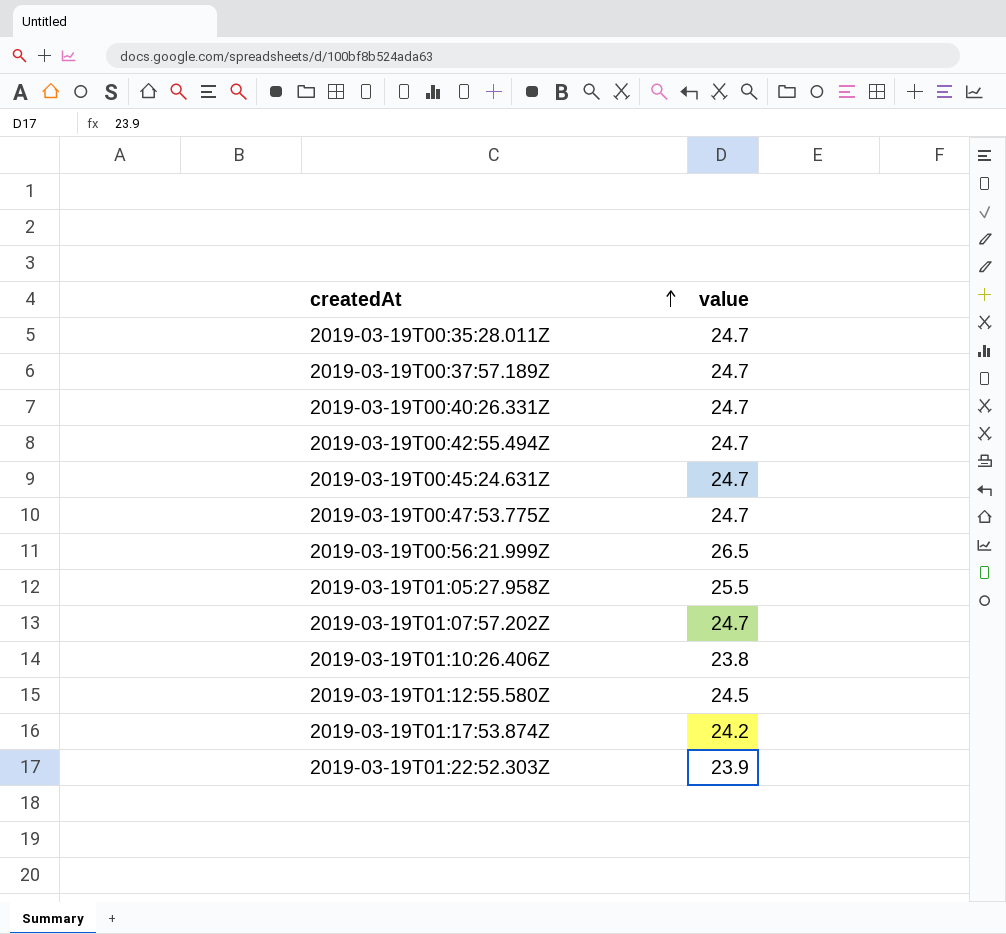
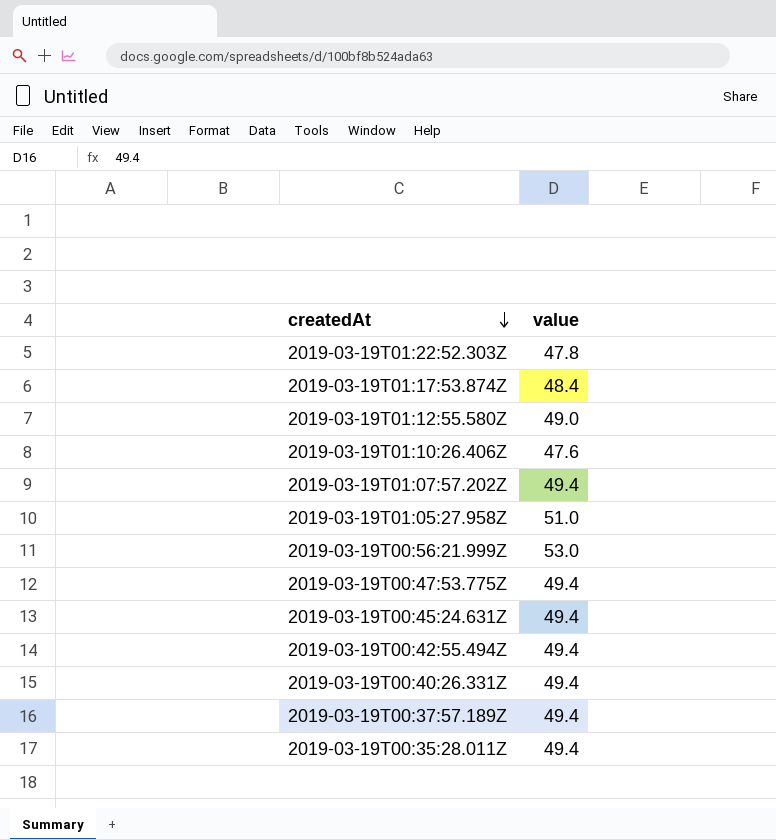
row order: createdAt ascending -> createdAt descending
2019-03-19T01:22:52.303Z | value: 23.9 -> 47.8
2019-03-19T01:17:53.874Z | value: 24.2 -> 48.4
2019-03-19T01:12:55.580Z | value: 24.5 -> 49.0
2019-03-19T01:10:26.406Z | value: 23.8 -> 47.6
2019-03-19T01:07:57.202Z | value: 24.7 -> 49.4
2019-03-19T01:05:27.958Z | value: 25.5 -> 51.0
2019-03-19T00:56:21.999Z | value: 26.5 -> 53.0
2019-03-19T00:47:53.775Z | value: 24.7 -> 49.4
2019-03-19T00:45:24.631Z | value: 24.7 -> 49.4
2019-03-19T00:42:55.494Z | value: 24.7 -> 49.4
2019-03-19T00:40:26.331Z | value: 24.7 -> 49.4
2019-03-19T00:37:57.189Z | value: 24.7 -> 49.4
2019-03-19T00:35:28.011Z | value: 24.7 -> 49.4

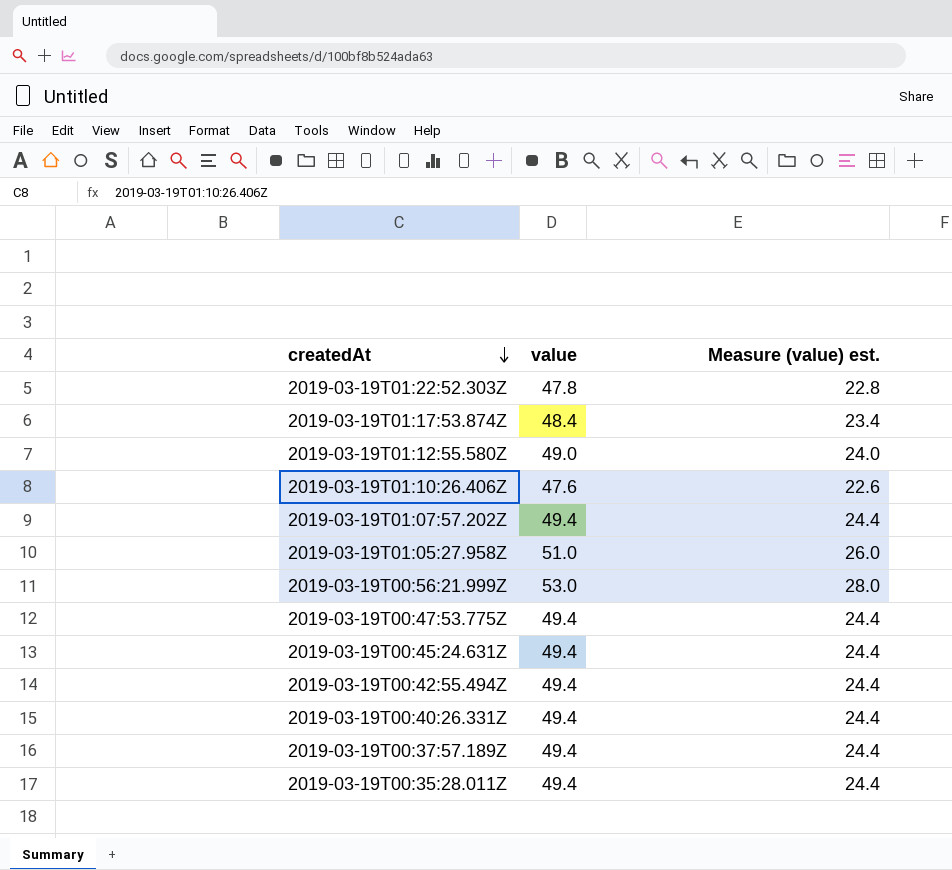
column Measure (value) est. | formula: none -> [value] - 25

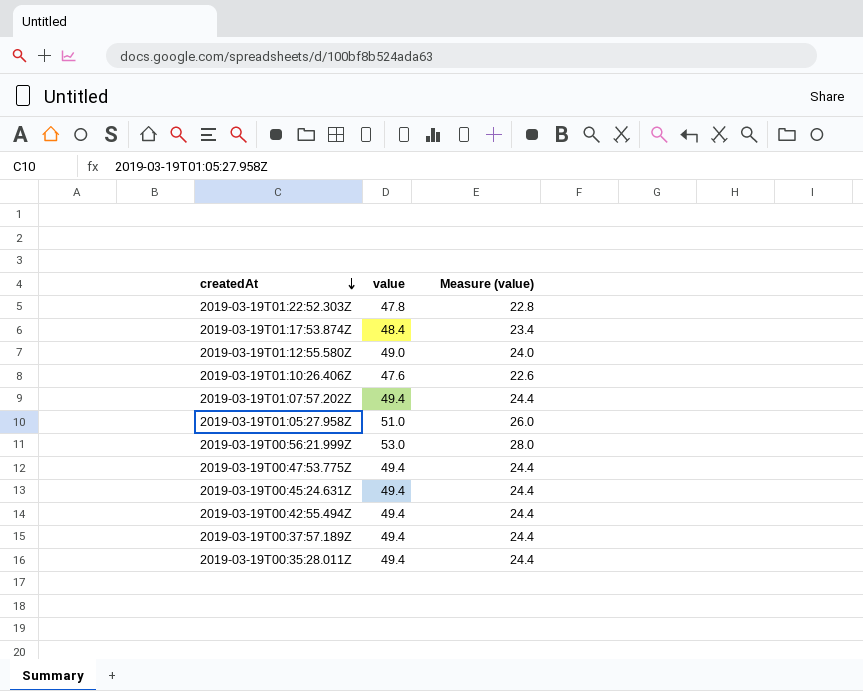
column name: Measure (value) est. -> Measure (value)
row 2019-03-19T00:40:26.331Z: 49.4 | 24.4 -> none

